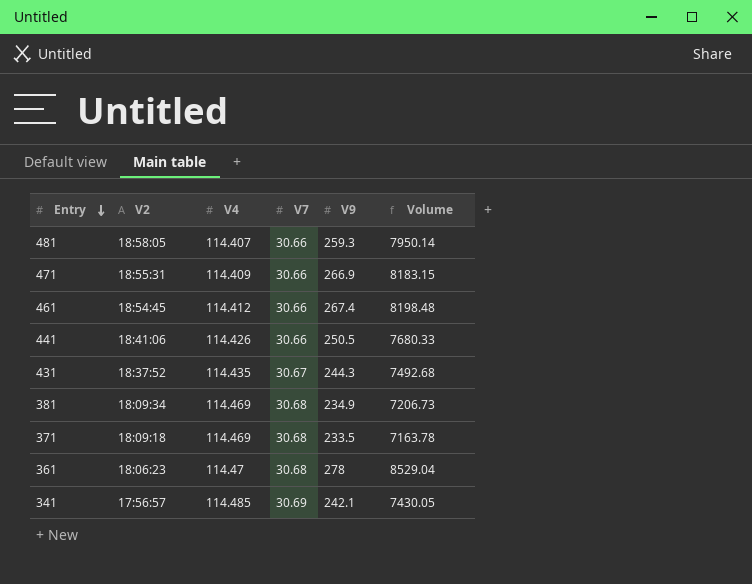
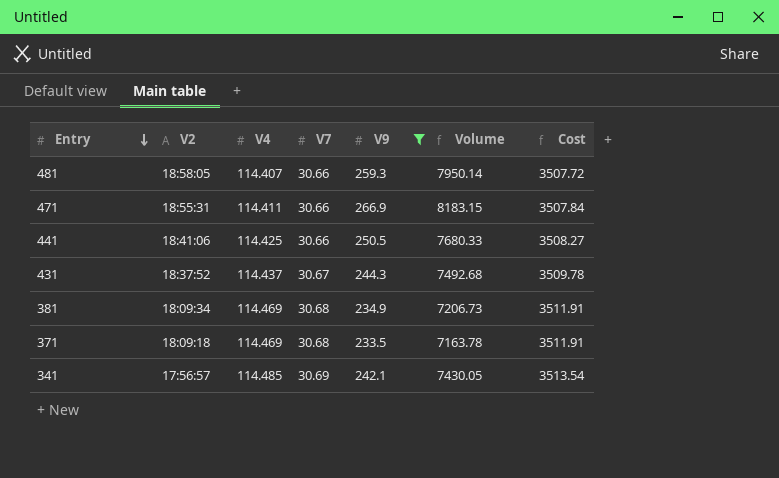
filter: none -> V9 <= 266.9
column Cost | formula: none -> [V4] * [V7]
471 | V4: 114.409 -> 114.411
441 | V4: 114.426 -> 114.425
431 | V4: 114.435 -> 114.437

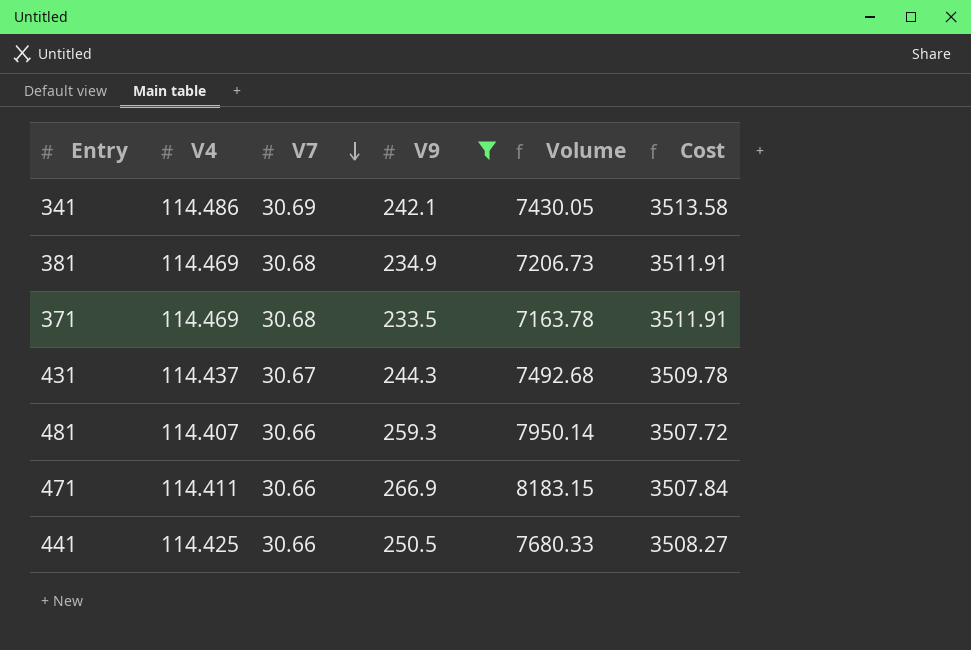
row order: Entry descending -> V7 descending
column V2 | position: 2 -> none
341 | V4: 114.485 -> 114.486
341 | Cost: 3513.54 -> 3513.58

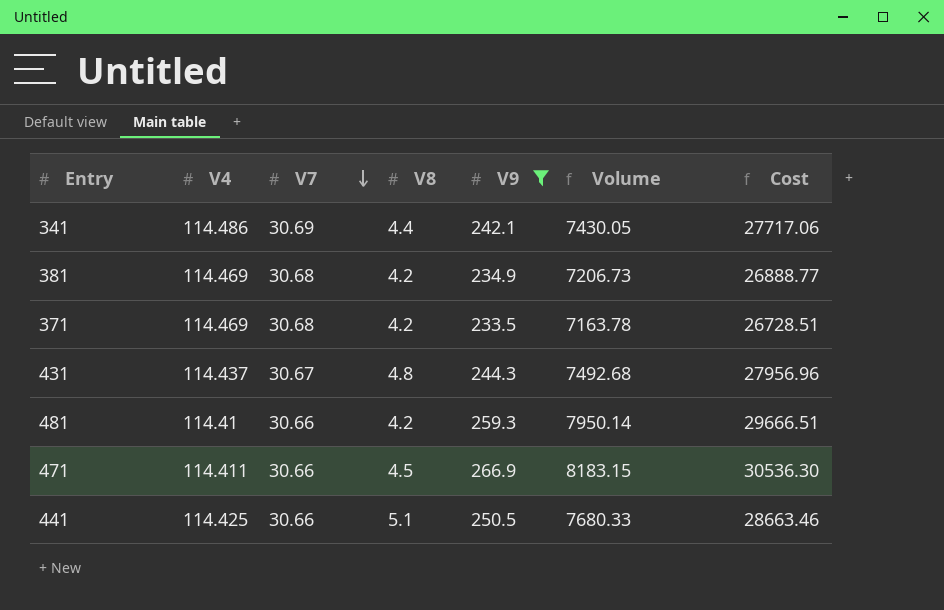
column V8 | position: none -> 4
column Cost | formula: [V4] * [V7] -> [V4] * [V9]
481 | V4: 114.407 -> 114.41

